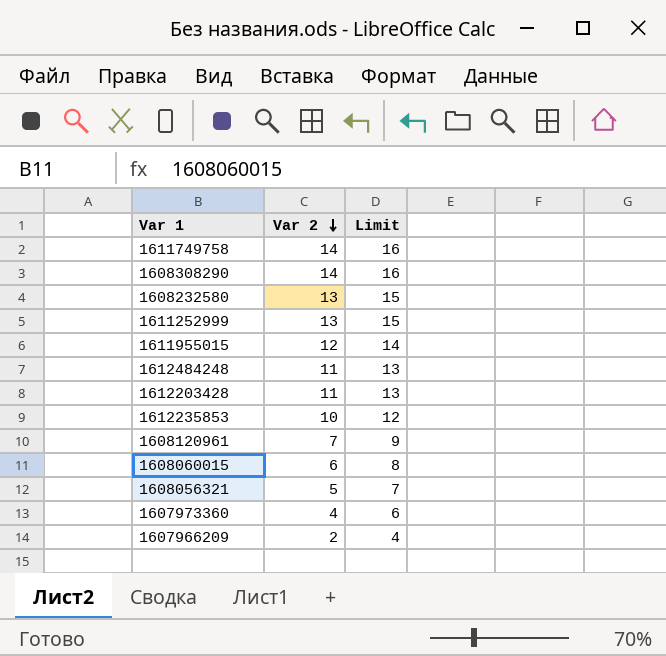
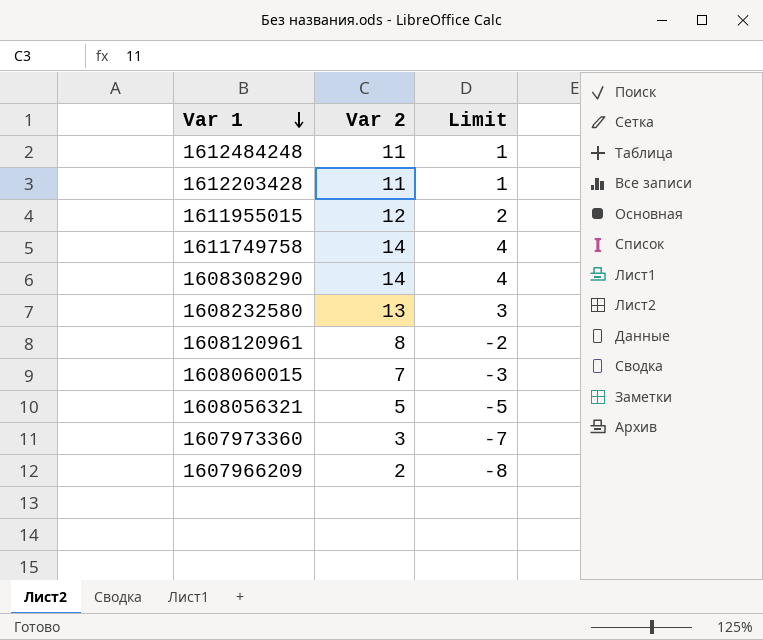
row order: Var 2 descending -> Var 1 descending
column Limit | formula: [Var 2] + 2 -> [Var 2] - 10
row 1611252999: 13 | 15 -> none
row 1612235853: 10 | 12 -> none
1608120961 | Var 2: 7 -> 8
1608060015 | Var 2: 6 -> 7
1607973360 | Var 2: 4 -> 3

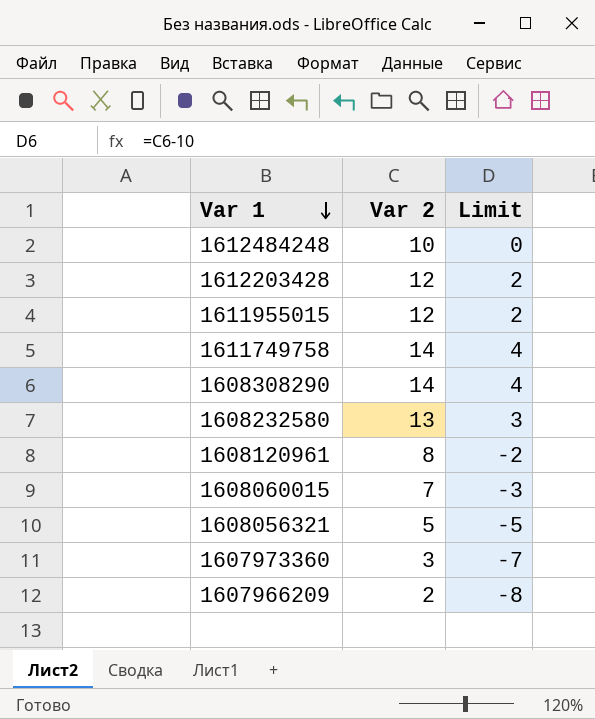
1612484248 | Var 2: 11 -> 10
1612484248 | Limit: 1 -> 0
1612203428 | Var 2: 11 -> 12
1612203428 | Limit: 1 -> 2

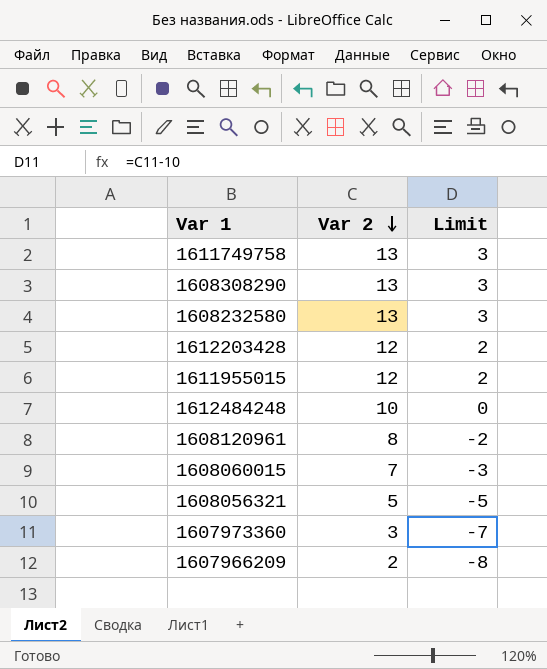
row order: Var 1 descending -> Var 2 descending
1611749758 | Var 2: 14 -> 13
1611749758 | Limit: 4 -> 3
1608308290 | Var 2: 14 -> 13
1608308290 | Limit: 4 -> 3

